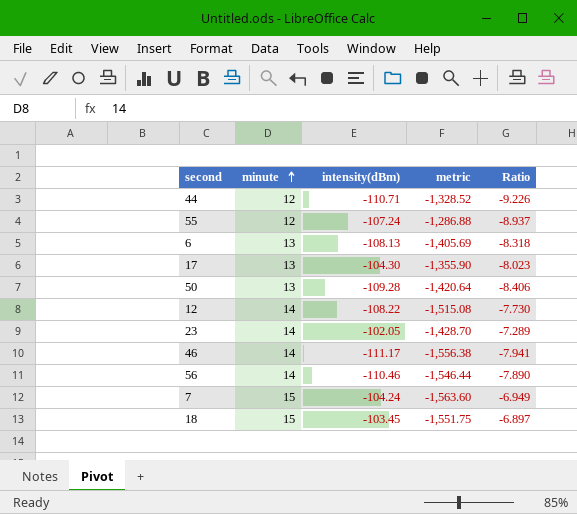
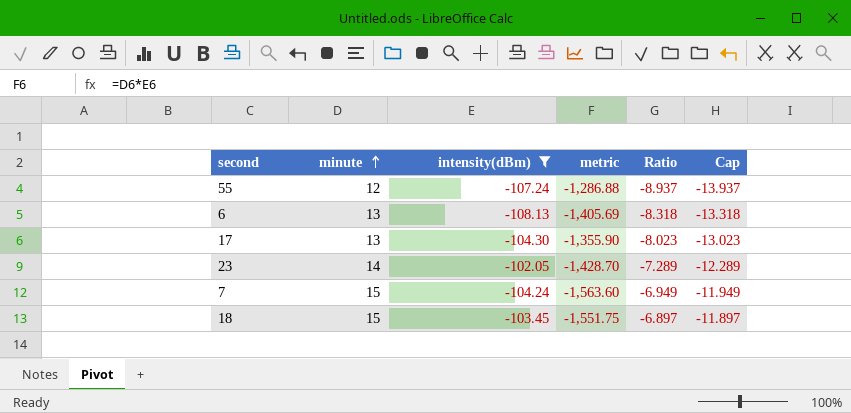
filter: none -> intensity(dBm) >= -108.13
column Cap | formula: none -> [Ratio] - 5

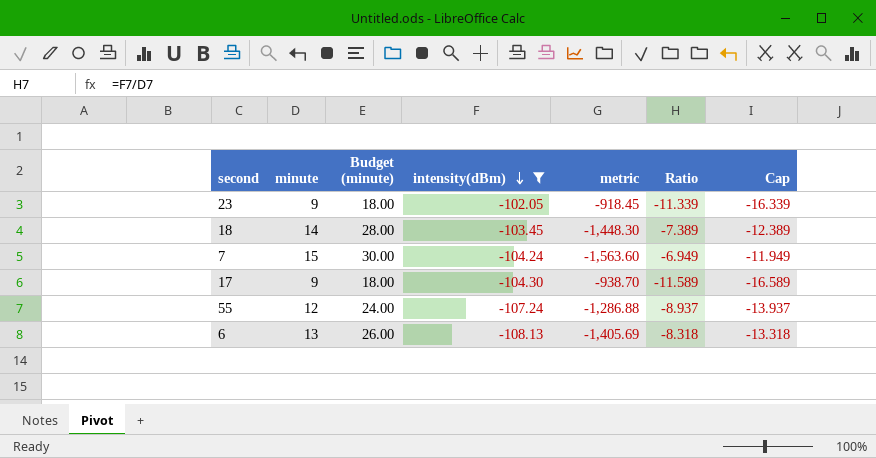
row order: minute ascending -> intensity(dBm) descending
column Budget (minute) | formula: none -> [minute] * 2
23 | minute: 14 -> 9
23 | metric: -1,428.70 -> -918.45
23 | Ratio: -7.289 -> -11.339
23 | Cap: -12.289 -> -16.339
18 | minute: 15 -> 14
18 | metric: -1,551.75 -> -1,448.30
18 | Ratio: -6.897 -> -7.389
18 | Cap: -11.897 -> -12.389
17 | minute: 13 -> 9
17 | metric: -1,355.90 -> -938.70
17 | Ratio: -8.023 -> -11.589
17 | Cap: -13.023 -> -16.589

